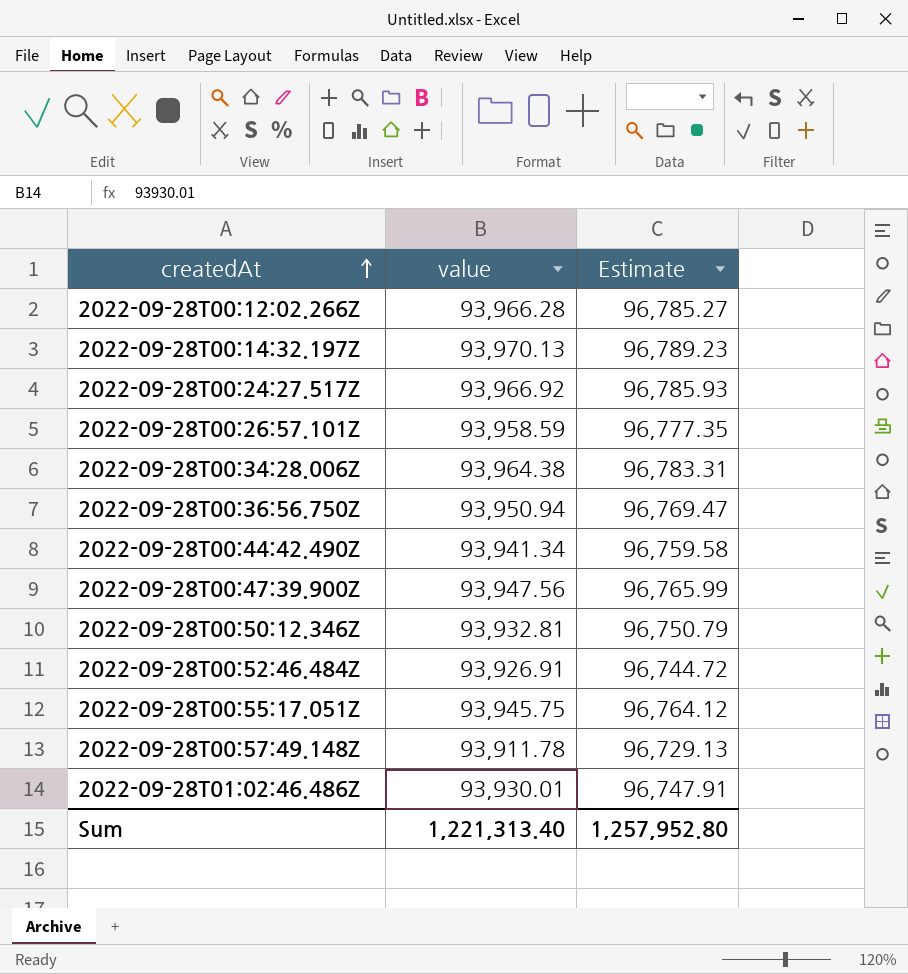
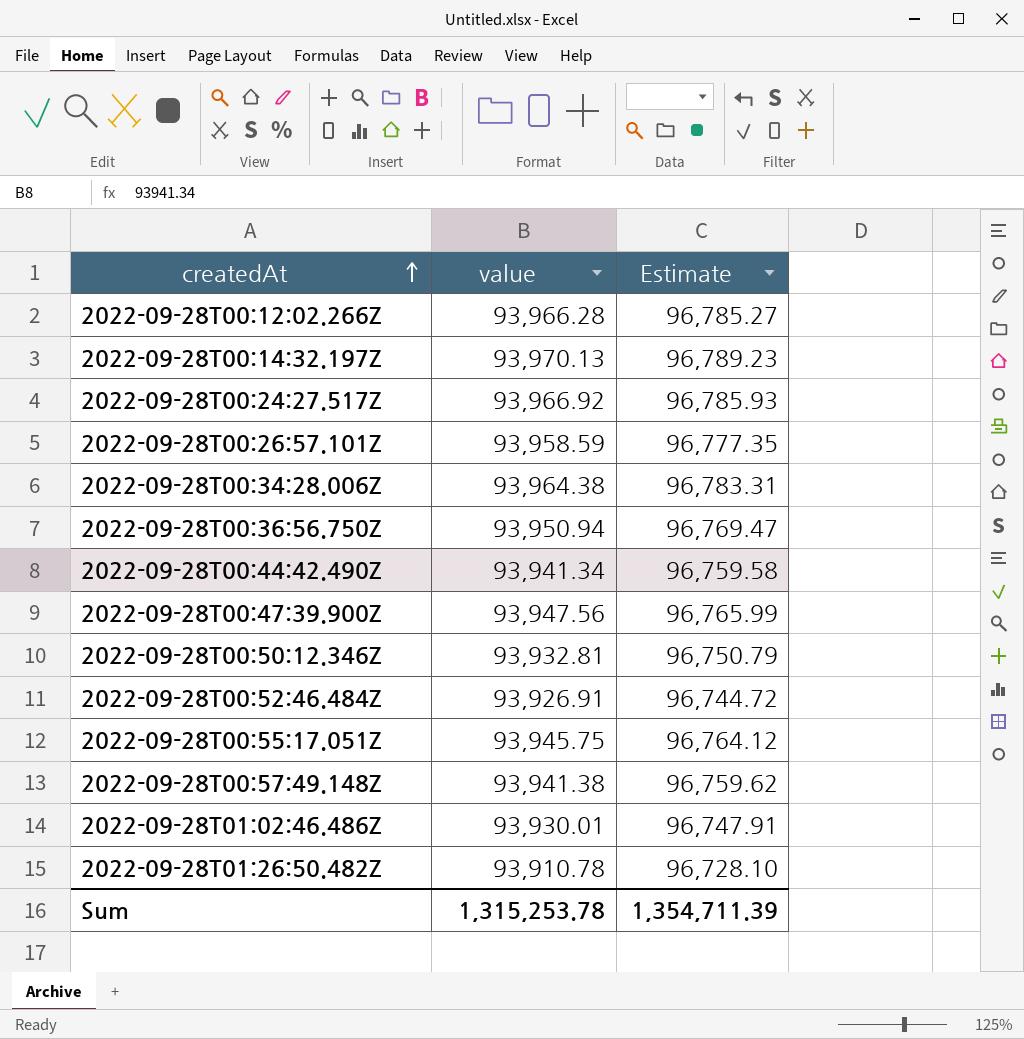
2022-09-28T00:57:49.148Z | value: 93,911.78 -> 93,941.38
2022-09-28T00:57:49.148Z | Estimate: 96,729.13 -> 96,759.62
row 2022-09-28T01:26:50.482Z: none -> 93,910.78 | 96,728.10
Sum | value: 1,221,313.40 -> 1,315,253.78
Sum | Estimate: 1,257,952.80 -> 1,354,711.39

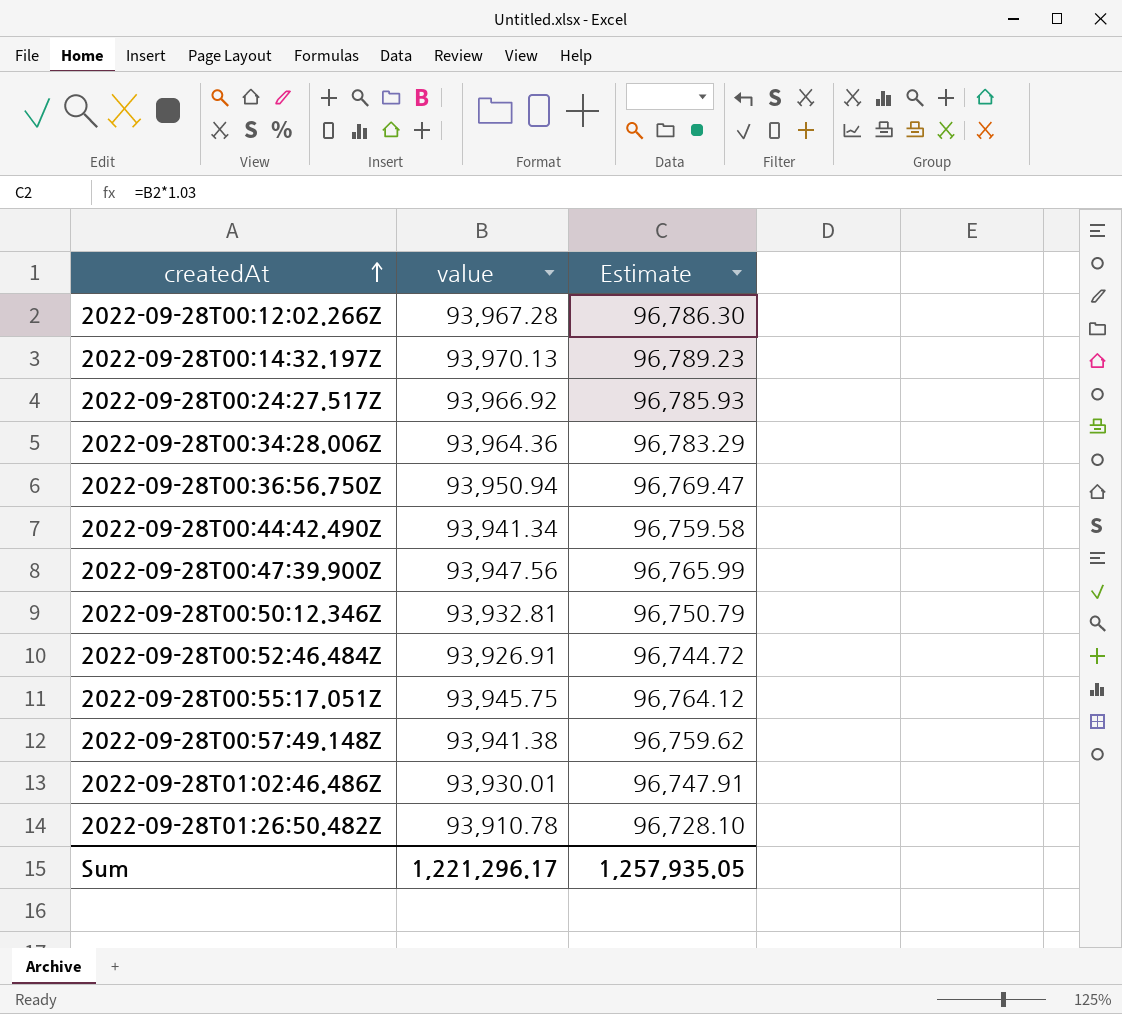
row 2022-09-28T00:26:57.101Z: 93,958.59 | 96,777.35 -> none
2022-09-28T00:12:02.266Z | value: 93,966.28 -> 93,967.28
2022-09-28T00:12:02.266Z | Estimate: 96,785.27 -> 96,786.30
2022-09-28T00:34:28.006Z | value: 93,964.38 -> 93,964.36
2022-09-28T00:34:28.006Z | Estimate: 96,783.31 -> 96,783.29
Sum | value: 1,315,253.78 -> 1,221,296.17
Sum | Estimate: 1,354,711.39 -> 1,257,935.05

